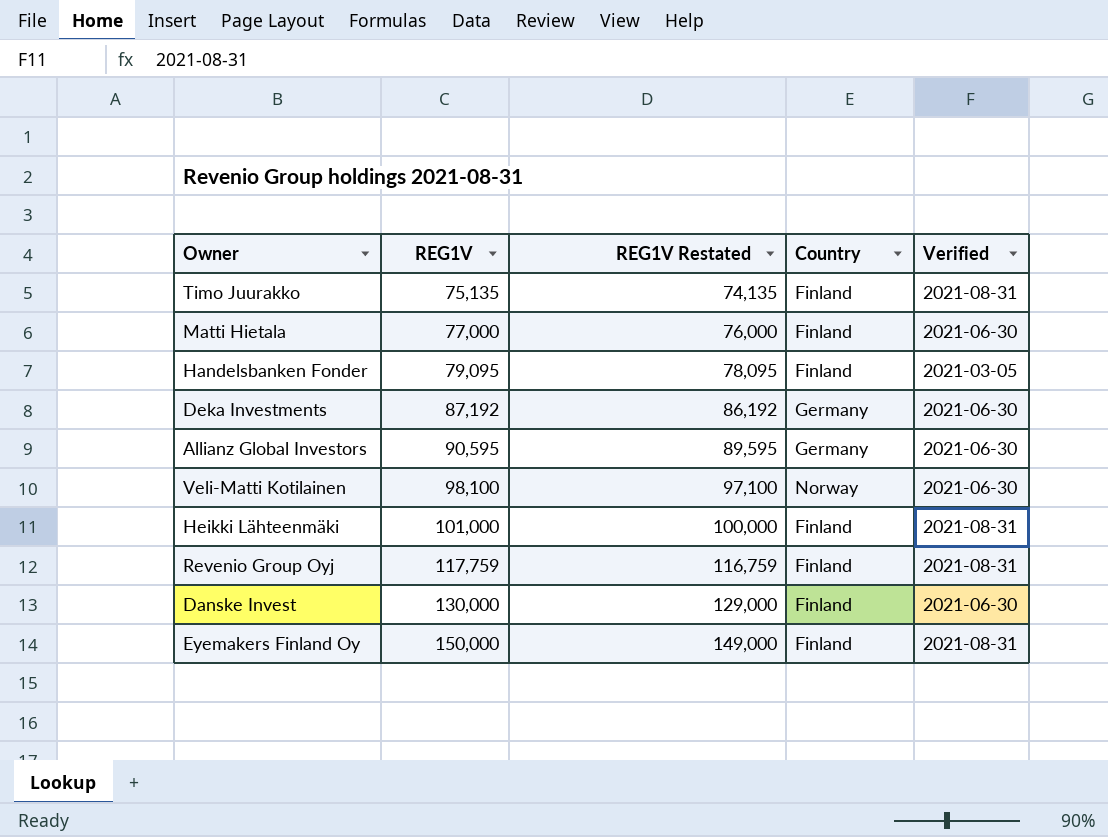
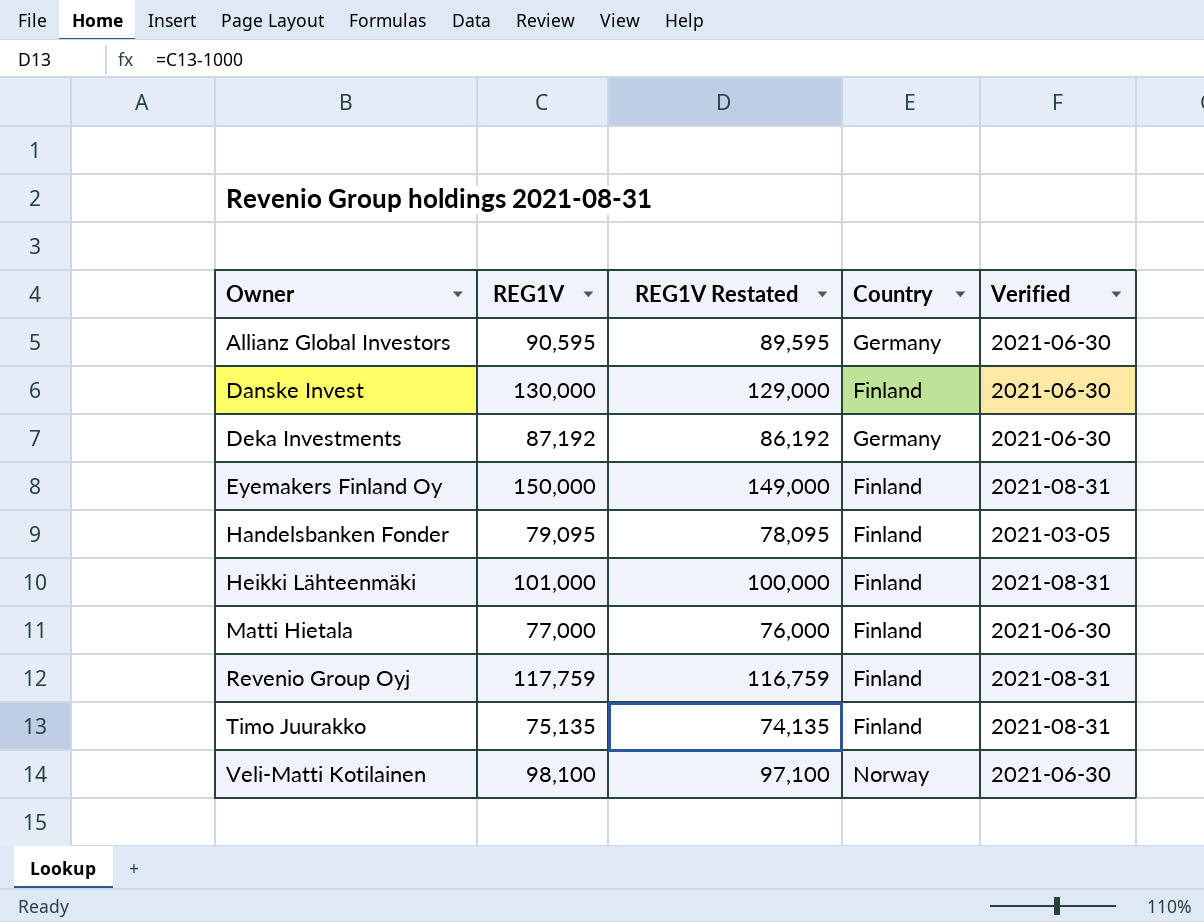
row order: REG1V ascending -> Owner ascending

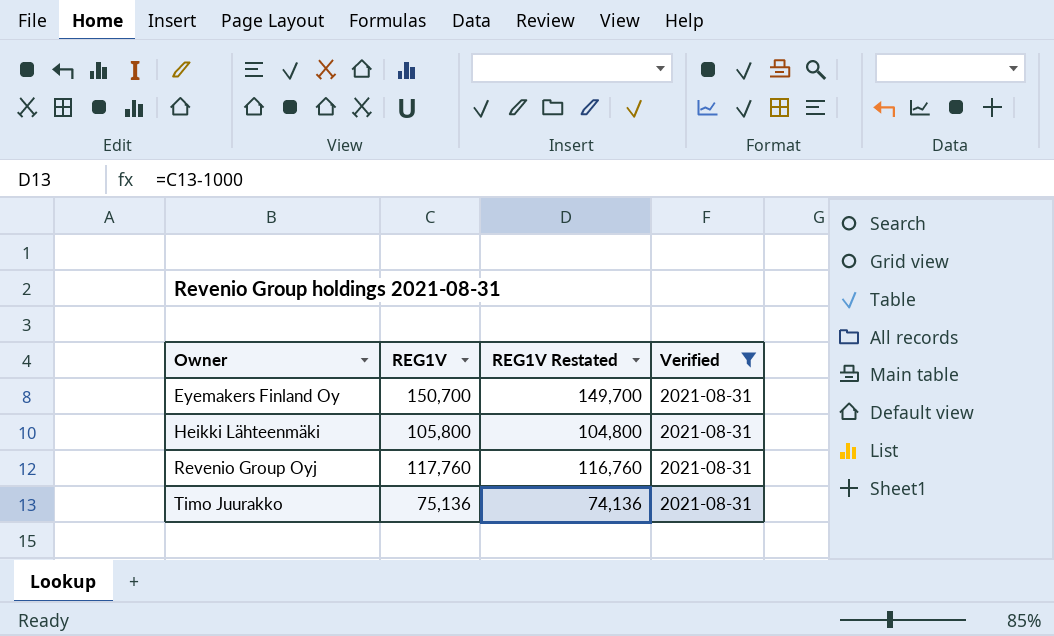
filter: none -> Verified = 2021-08-31
column Country | position: 4 -> none
Eyemakers Finland Oy | REG1V: 150,000 -> 150,700
Eyemakers Finland Oy | REG1V Restated: 149,000 -> 149,700
Heikki Lähteenmäki | REG1V: 101,000 -> 105,800
Heikki Lähteenmäki | REG1V Restated: 100,000 -> 104,800
Revenio Group Oyj | REG1V: 117,759 -> 117,760
Revenio Group Oyj | REG1V Restated: 116,759 -> 116,760
Timo Juurakko | REG1V: 75,135 -> 75,136
Timo Juurakko | REG1V Restated: 74,135 -> 74,136

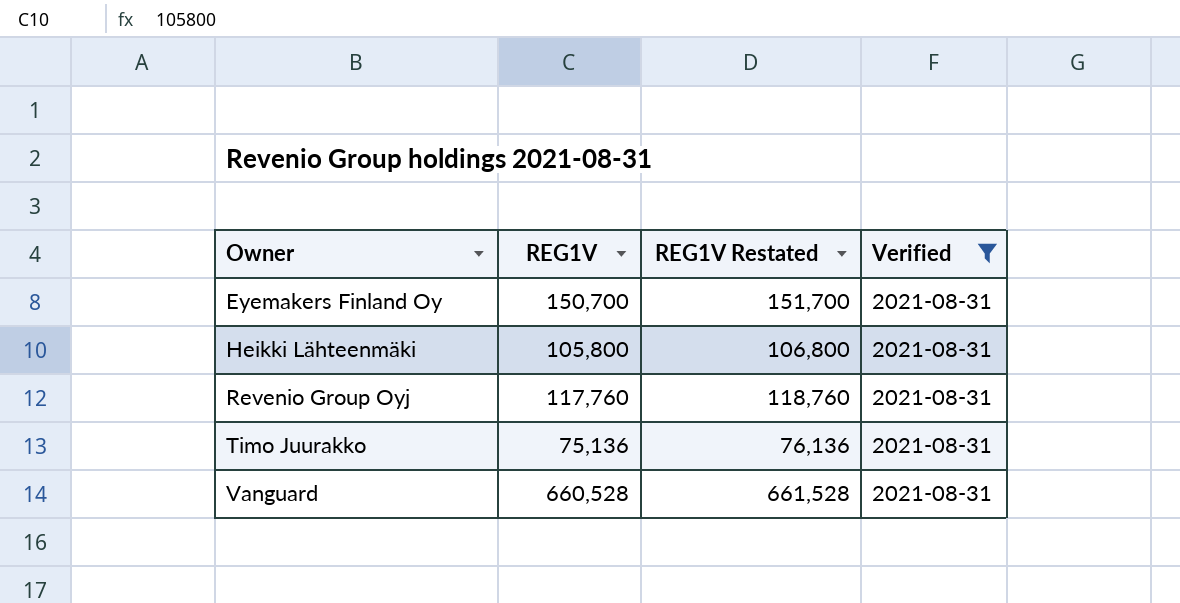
column REG1V Restated | formula: [REG1V] - 1000 -> [REG1V] + 1000
row Vanguard: none -> 660,528 | 661,528 | 2021-08-31

